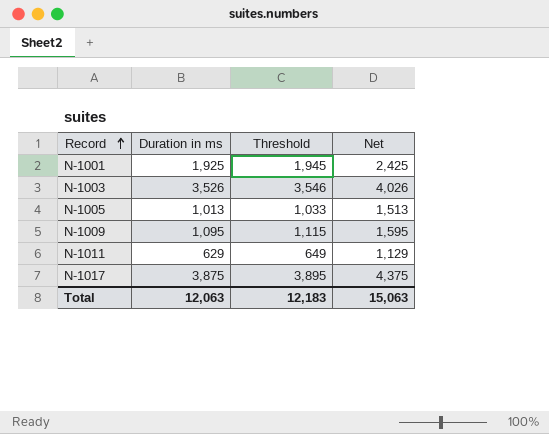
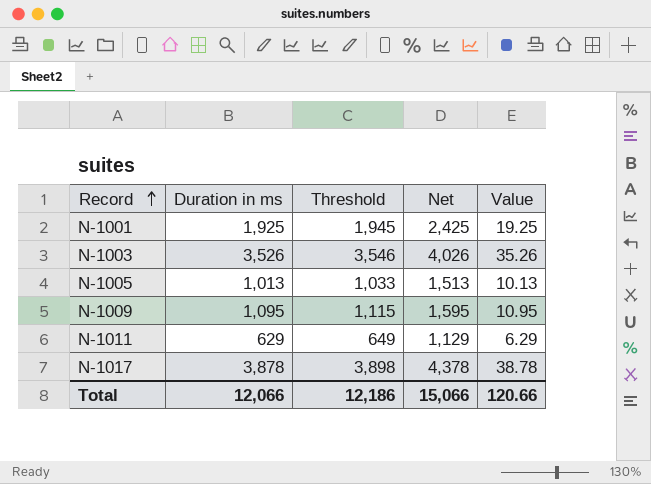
column Value | formula: none -> [Duration in ms] * 0.01
N-1017 | Duration in ms: 3,875 -> 3,878
N-1017 | Threshold: 3,895 -> 3,898
N-1017 | Net: 4,375 -> 4,378
Total | Duration in ms: 12,063 -> 12,066
Total | Threshold: 12,183 -> 12,186
Total | Net: 15,063 -> 15,066

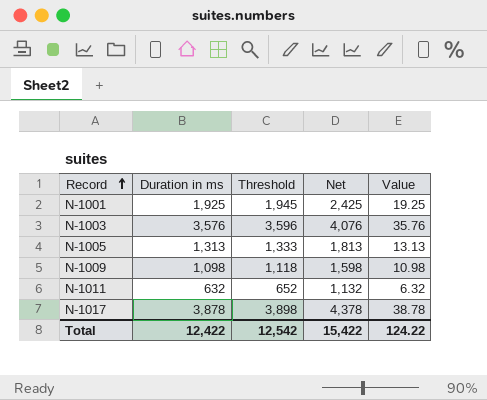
N-1003 | Duration in ms: 3,526 -> 3,576
N-1003 | Threshold: 3,546 -> 3,596
N-1003 | Net: 4,026 -> 4,076
N-1003 | Value: 35.26 -> 35.76
N-1005 | Duration in ms: 1,013 -> 1,313
N-1005 | Threshold: 1,033 -> 1,333
N-1005 | Net: 1,513 -> 1,813
N-1005 | Value: 10.13 -> 13.13
N-1009 | Duration in ms: 1,095 -> 1,098
N-1009 | Threshold: 1,115 -> 1,118
N-1009 | Net: 1,595 -> 1,598
N-1009 | Value: 10.95 -> 10.98
N-1011 | Duration in ms: 629 -> 632
N-1011 | Threshold: 649 -> 652
N-1011 | Net: 1,129 -> 1,132
N-1011 | Value: 6.29 -> 6.32
Total | Duration in ms: 12,066 -> 12,422
Total | Threshold: 12,186 -> 12,542
Total | Net: 15,066 -> 15,422
Total | Value: 120.66 -> 124.22

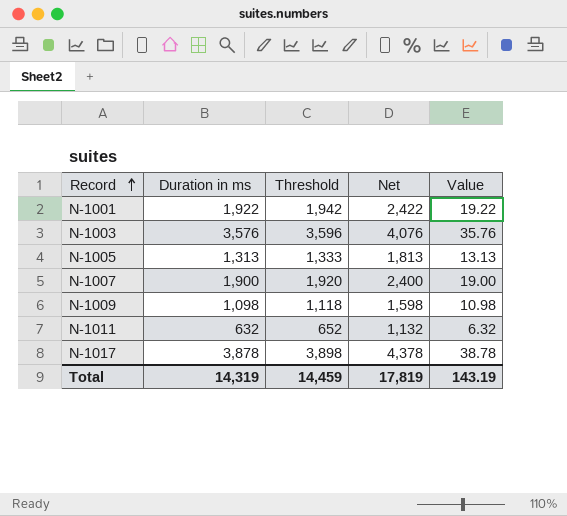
N-1001 | Duration in ms: 1,925 -> 1,922
N-1001 | Threshold: 1,945 -> 1,942
N-1001 | Net: 2,425 -> 2,422
N-1001 | Value: 19.25 -> 19.22
row N-1007: none -> 1,900 | 1,920 | 2,400 | 19.00
Total | Duration in ms: 12,422 -> 14,319
Total | Threshold: 12,542 -> 14,459
Total | Net: 15,422 -> 17,819
Total | Value: 124.22 -> 143.19

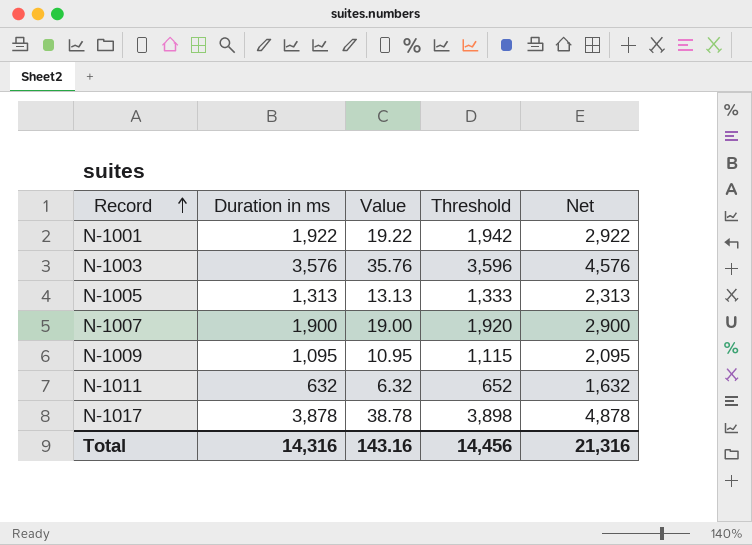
column Value | position: 5 -> 3
column Net | formula: [Duration in ms] + 500 -> [Duration in ms] + 1000
N-1009 | Duration in ms: 1,098 -> 1,095
N-1009 | Value: 10.98 -> 10.95
N-1009 | Threshold: 1,118 -> 1,115
Total | Duration in ms: 14,319 -> 14,316
Total | Value: 143.19 -> 143.16
Total | Threshold: 14,459 -> 14,456
Total | Net: 17,819 -> 21,316

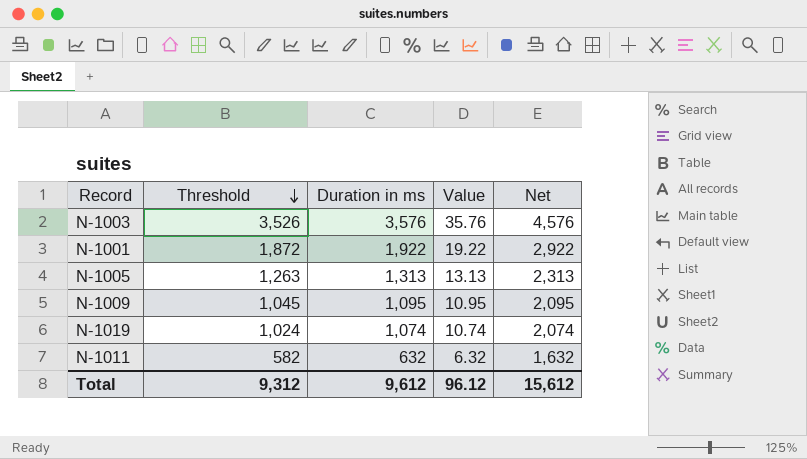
row order: Record ascending -> Threshold descending
column Threshold | formula: [Duration in ms] + 20 -> [Duration in ms] - 50
column Threshold | position: 4 -> 2
row N-1007: 1,900 | 19.00 | 1,920 | 2,900 -> none
row N-1017: 3,878 | 38.78 | 3,898 | 4,878 -> none
row N-1019: none -> 1,024 | 1,074 | 10.74 | 2,074
Total | Threshold: 14,456 -> 9,312
Total | Duration in ms: 14,316 -> 9,612
Total | Value: 143.16 -> 96.12
Total | Net: 21,316 -> 15,612

